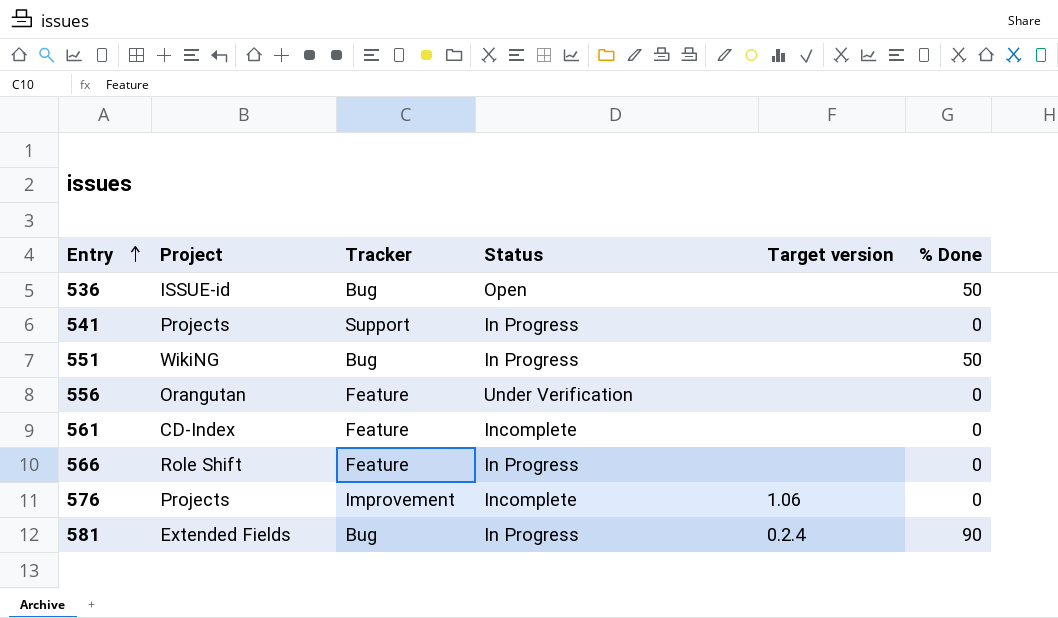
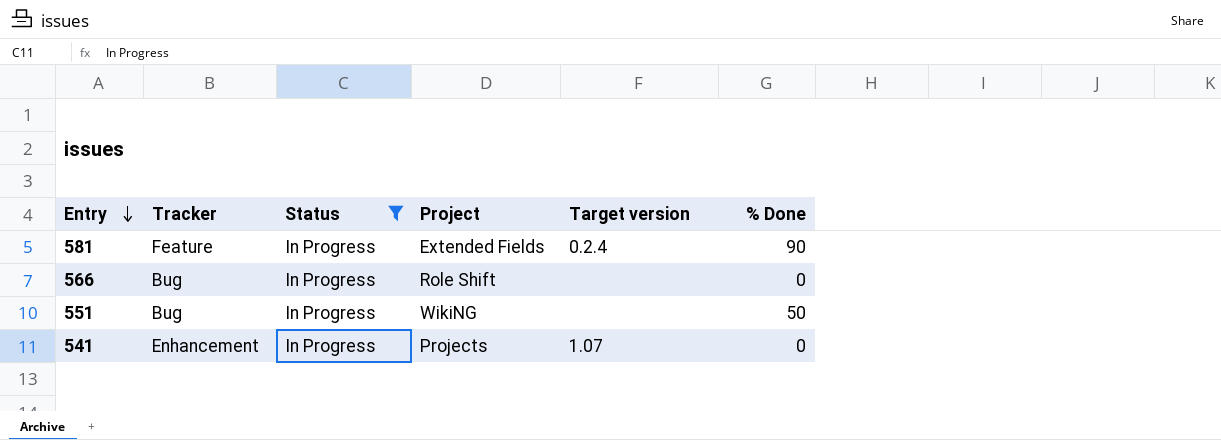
filter: none -> Status = In Progress
row order: Entry ascending -> Entry descending
column Project | position: 2 -> 4
581 | Tracker: Bug -> Feature
566 | Tracker: Feature -> Bug
541 | Tracker: Support -> Enhancement
541 | Target version: none -> 1.07

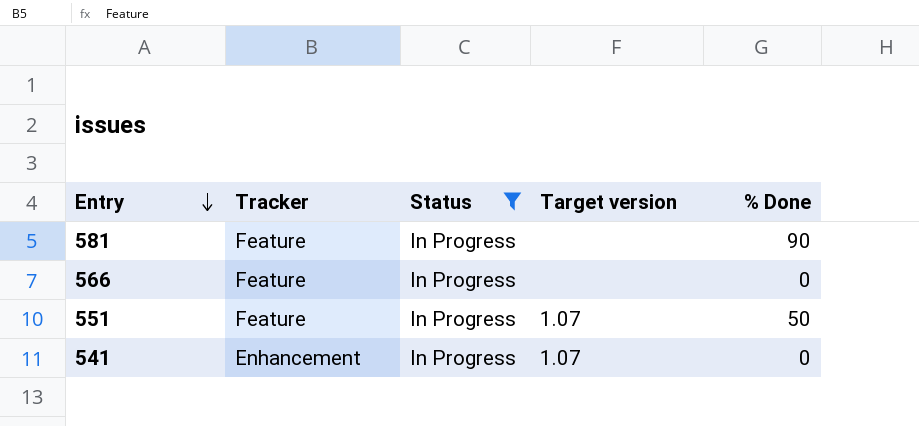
column Project | position: 4 -> none
581 | Target version: 0.2.4 -> none
566 | Tracker: Bug -> Feature
551 | Tracker: Bug -> Feature
551 | Target version: none -> 1.07

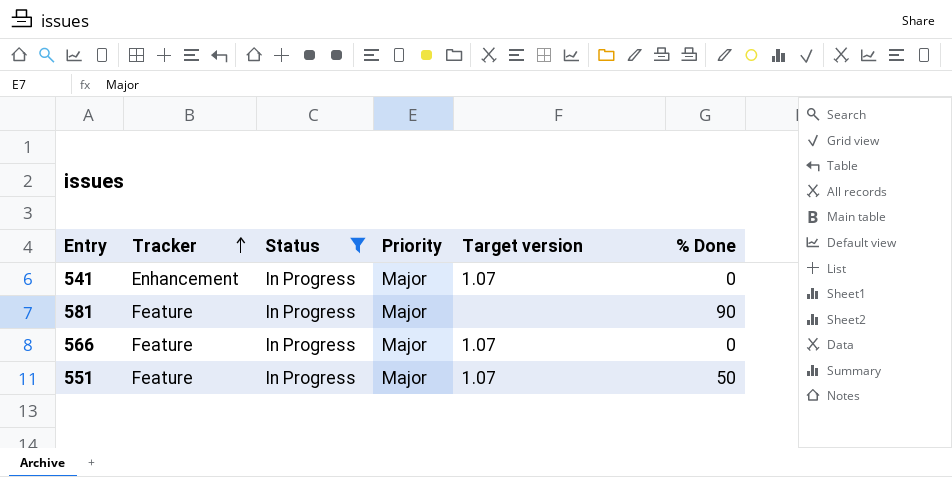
row order: Entry descending -> Tracker ascending
column Priority | position: none -> 4
566 | Target version: none -> 1.07

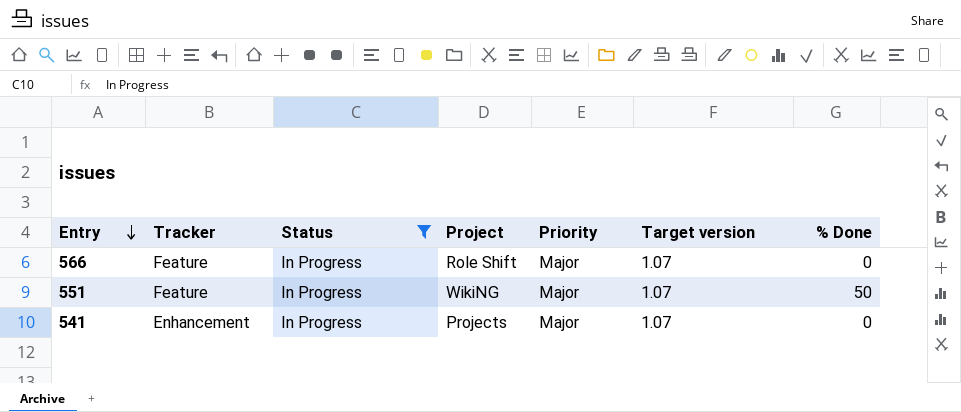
row order: Tracker ascending -> Entry descending
column Project | position: none -> 4
row 581: Feature | In Progress | Major | none | 90 -> none

